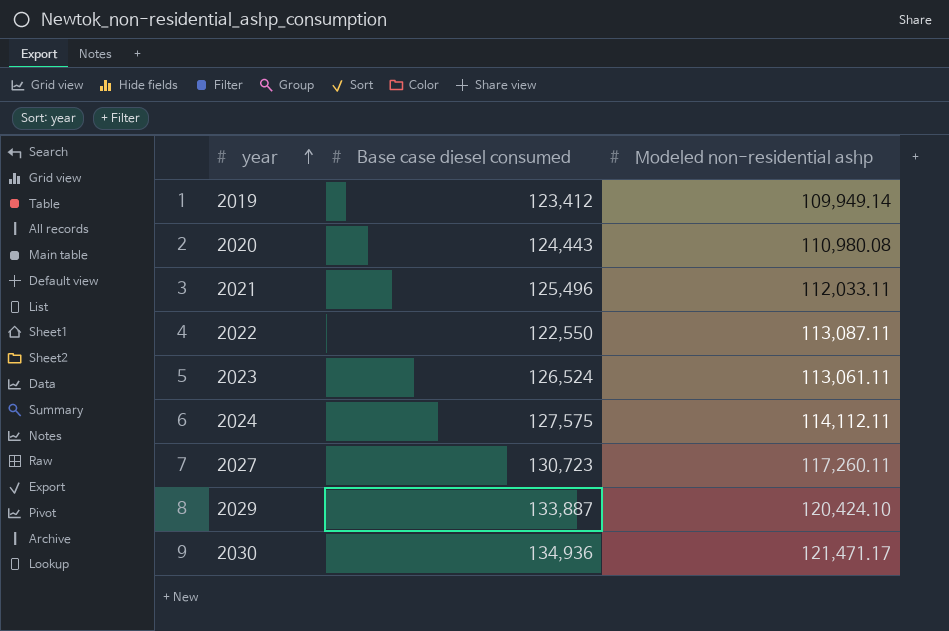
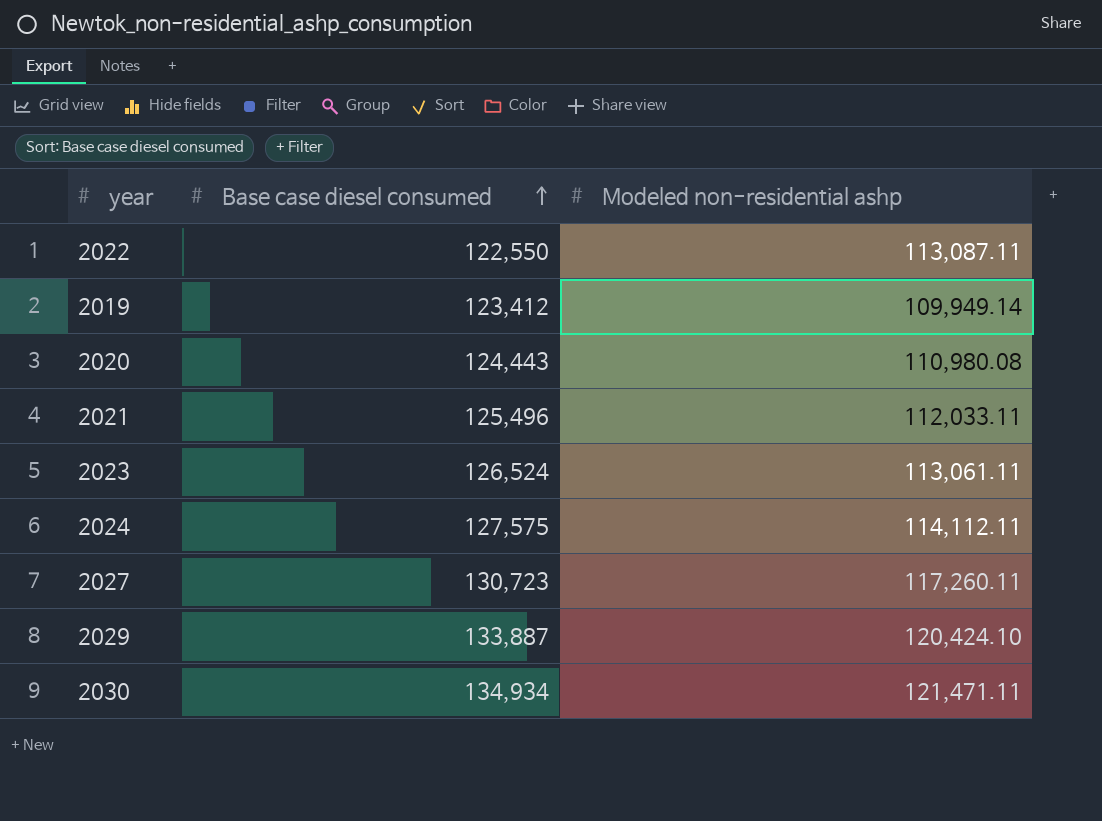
row order: year ascending -> Base case diesel consumed ascending
2030 | Base case diesel consumed: 134,936 -> 134,934
2030 | Modeled non-residential ashp: 121,471.17 -> 121,471.11

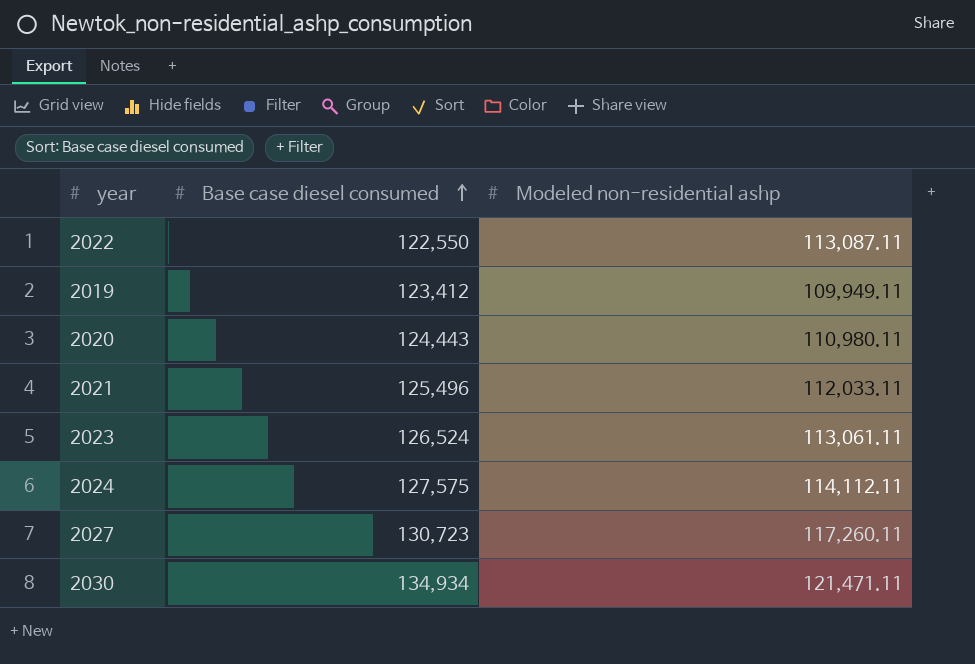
row 2029: 133,887 | 120,424.10 -> none
2019 | Modeled non-residential ashp: 109,949.14 -> 109,949.11
2020 | Modeled non-residential ashp: 110,980.08 -> 110,980.11

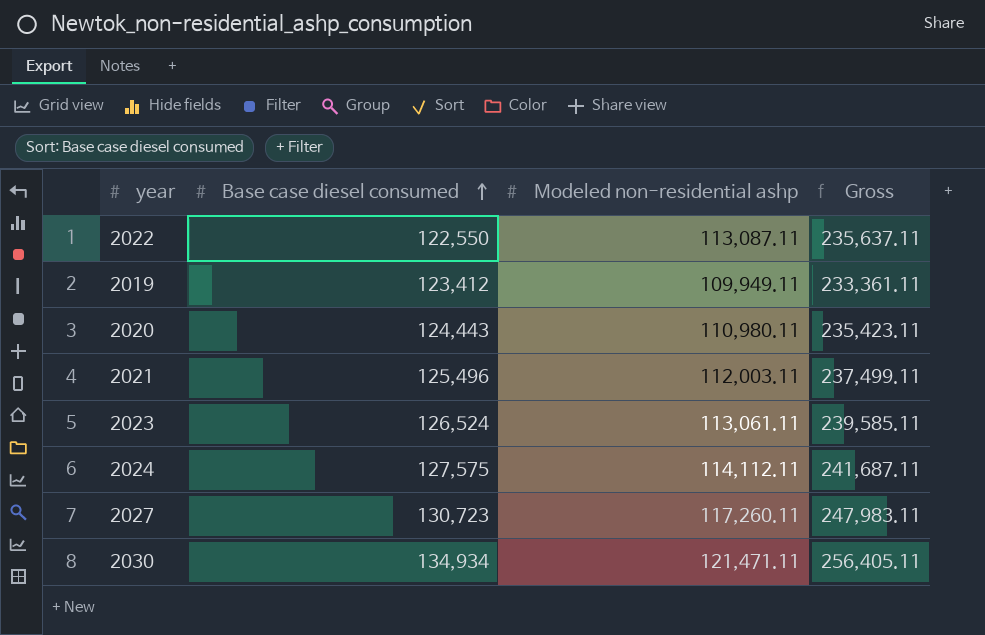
column Gross | formula: none -> [Base case diesel consumed] + [Modeled non-residential ashp]
2021 | Modeled non-residential ashp: 112,033.11 -> 112,003.11

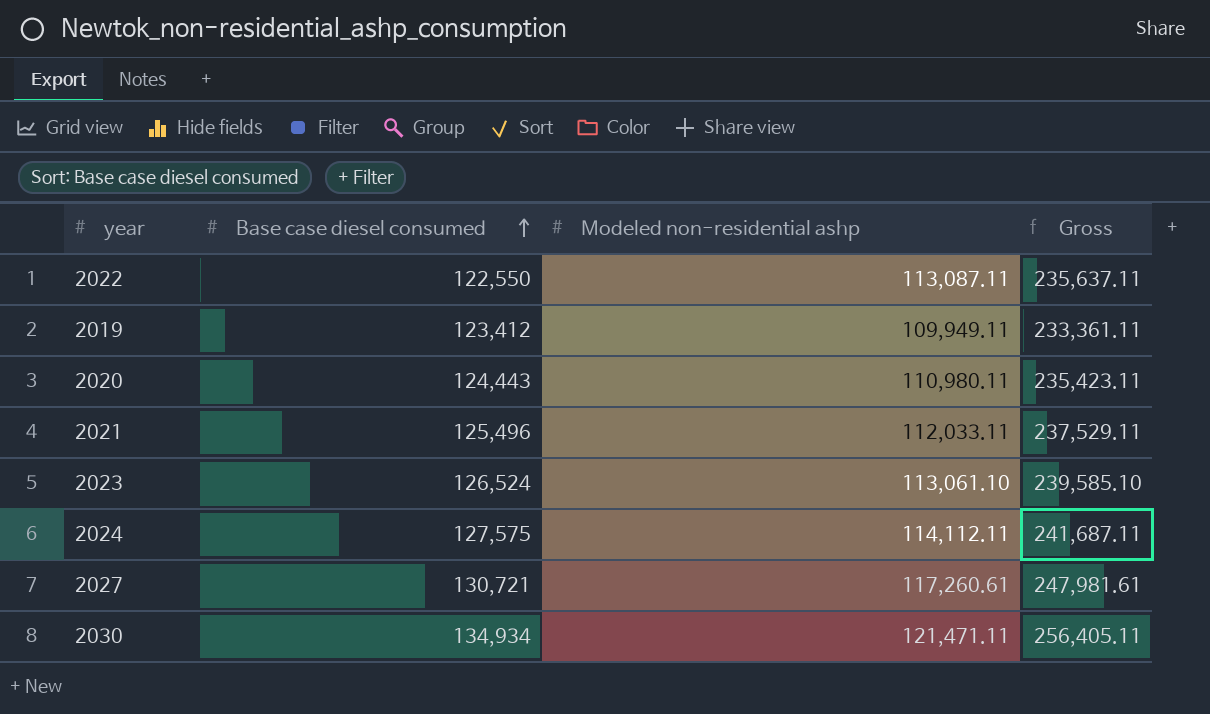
2021 | Modeled non-residential ashp: 112,003.11 -> 112,033.11
2021 | Gross: 237,499.11 -> 237,529.11
2023 | Modeled non-residential ashp: 113,061.11 -> 113,061.10
2023 | Gross: 239,585.11 -> 239,585.10
2027 | Base case diesel consumed: 130,723 -> 130,721
2027 | Modeled non-residential ashp: 117,260.11 -> 117,260.61
2027 | Gross: 247,983.11 -> 247,981.61

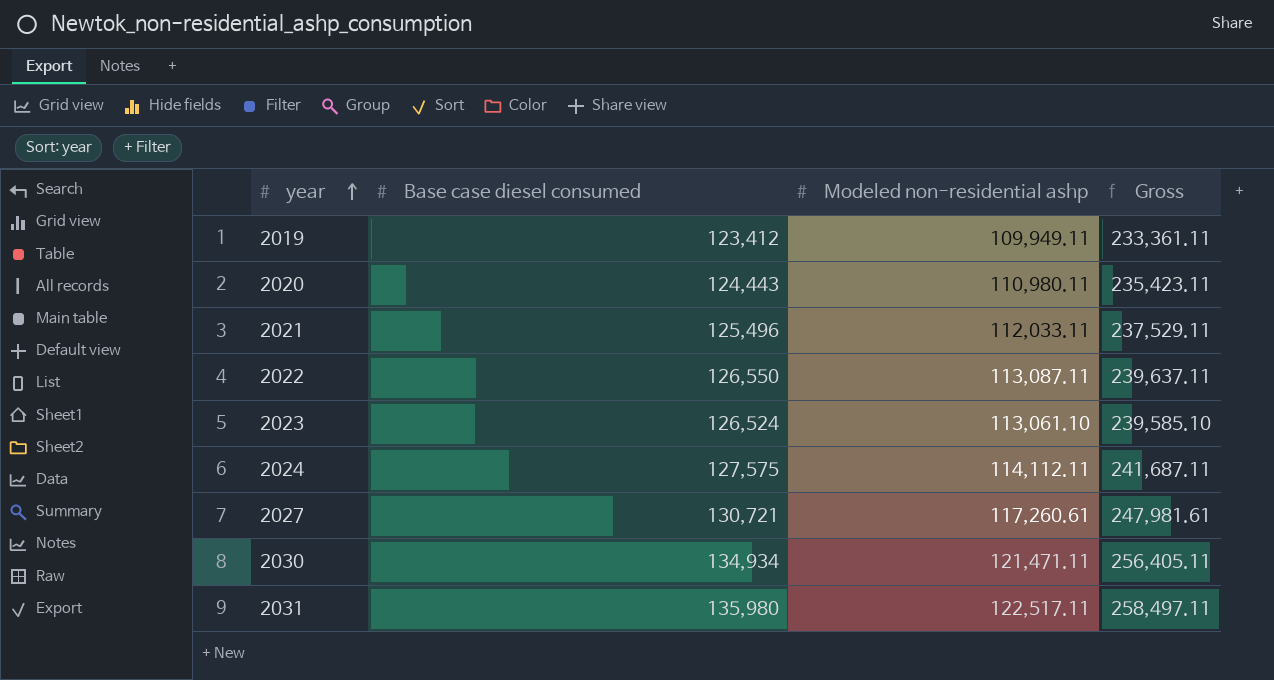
row order: Base case diesel consumed ascending -> year ascending
2022 | Base case diesel consumed: 122,550 -> 126,550
2022 | Gross: 235,637.11 -> 239,637.11
row 2031: none -> 135,980 | 122,517.11 | 258,497.11

